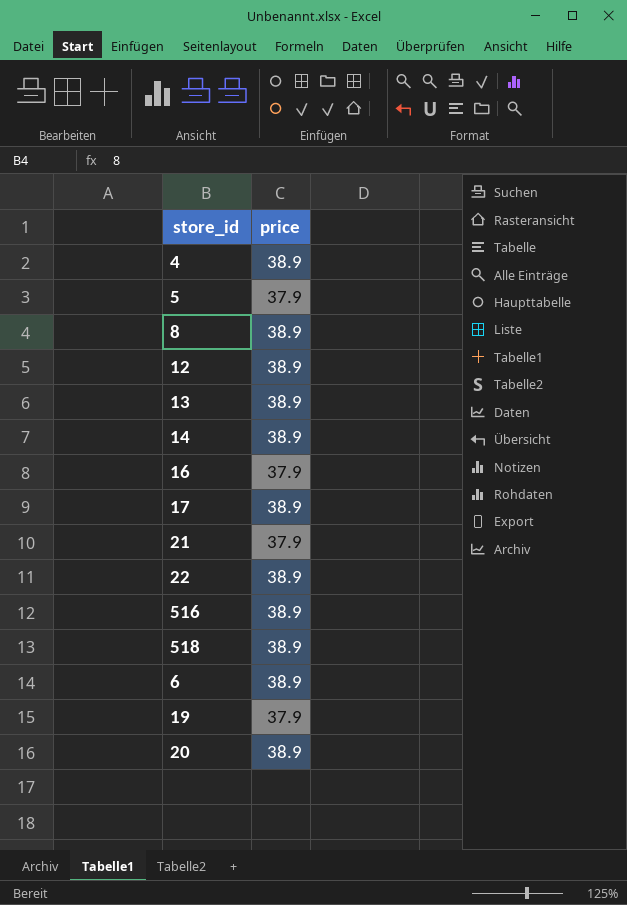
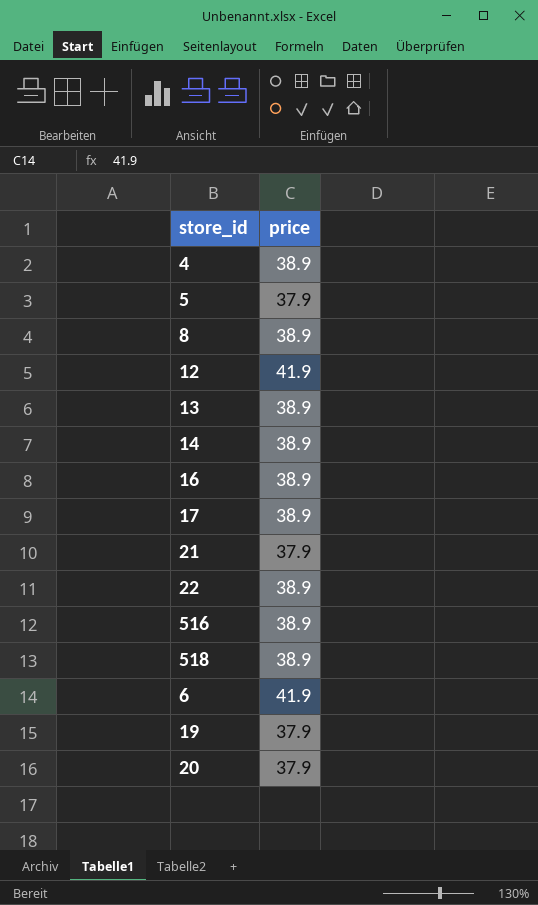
12 | price: 38.9 -> 41.9
16 | price: 37.9 -> 38.9
6 | price: 38.9 -> 41.9
20 | price: 38.9 -> 37.9

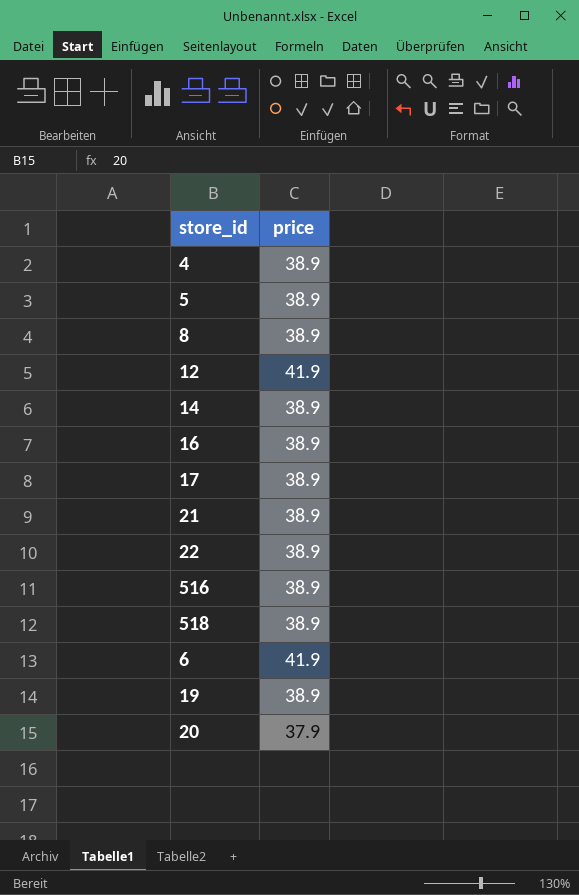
row 13: 38.9 -> none
5 | price: 37.9 -> 38.9
21 | price: 37.9 -> 38.9
19 | price: 37.9 -> 38.9

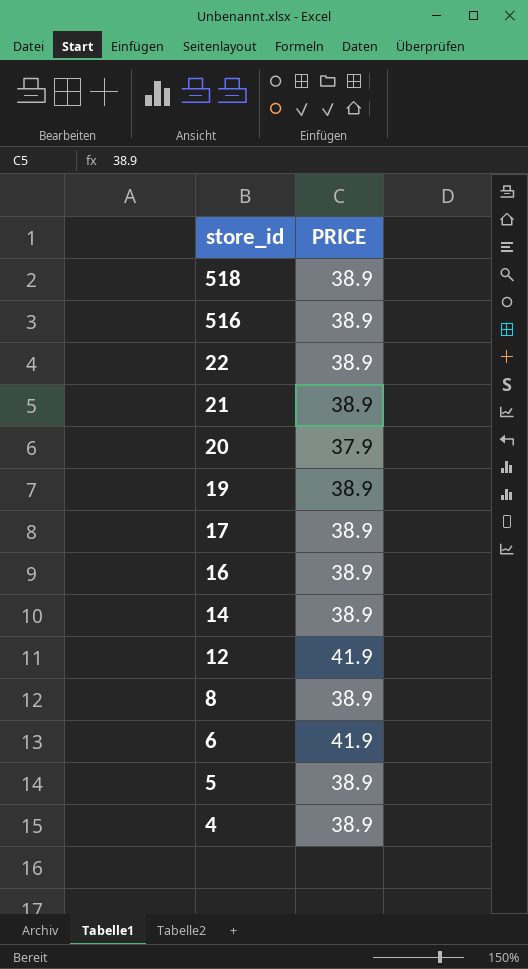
row order: none -> store_id descending
column name: price -> PRICE

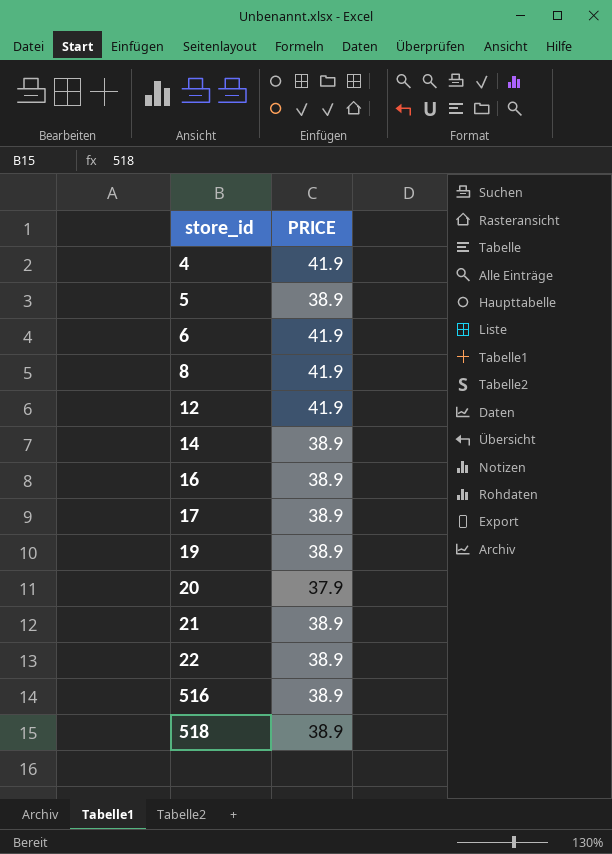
row order: store_id descending -> store_id ascending
4 | PRICE: 38.9 -> 41.9
8 | PRICE: 38.9 -> 41.9

